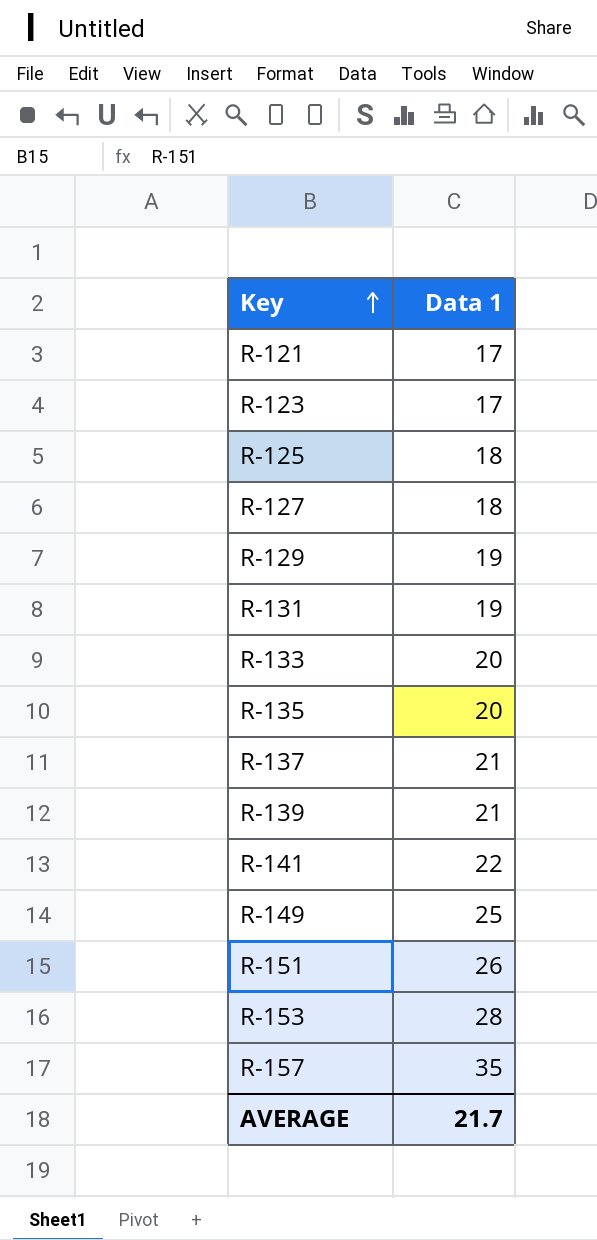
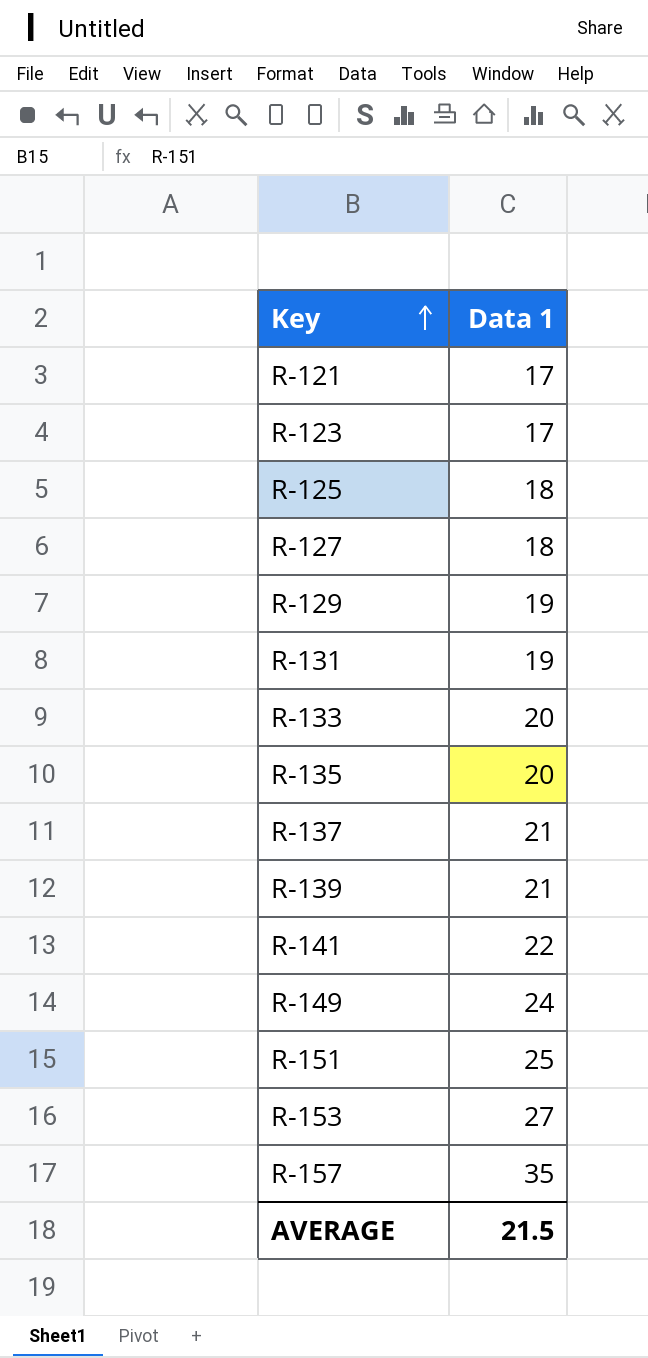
R-149 | Data 1: 25 -> 24
R-151 | Data 1: 26 -> 25
R-153 | Data 1: 28 -> 27
AVERAGE | Data 1: 21.7 -> 21.5

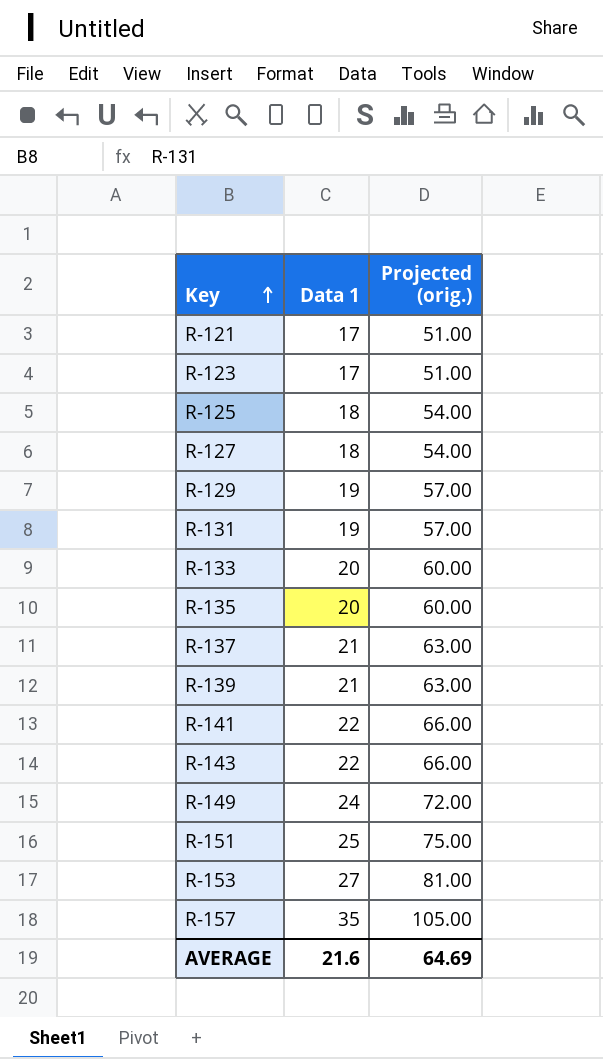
column Projected (orig.) | formula: none -> [Data 1] * 3
row R-143: none -> 22 | 66.00
AVERAGE | Data 1: 21.5 -> 21.6

